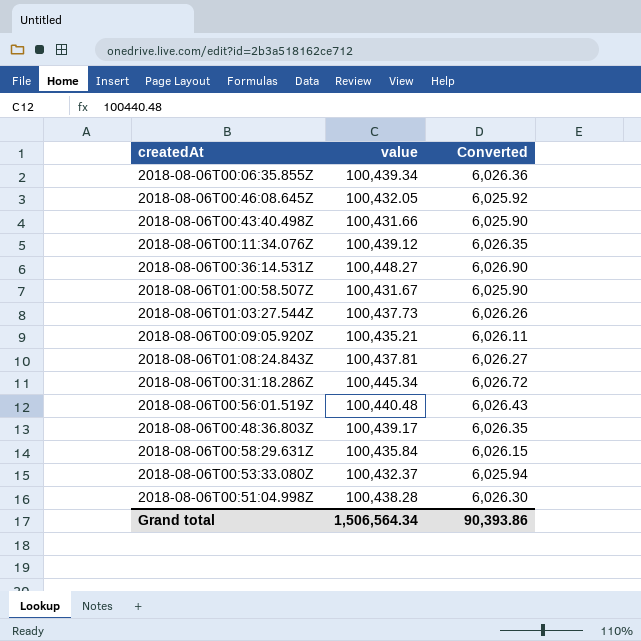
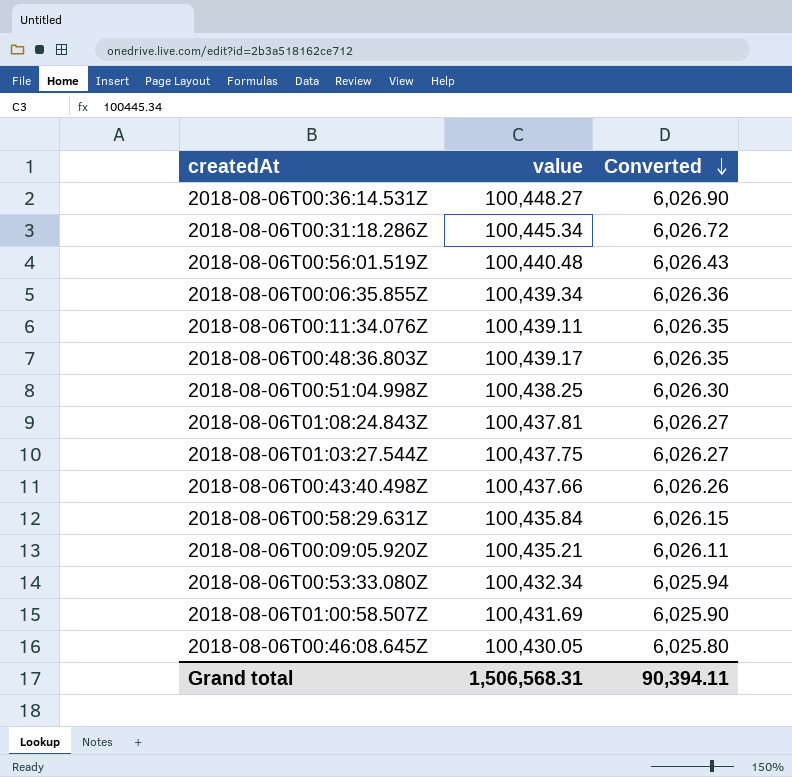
row order: none -> Converted descending
2018-08-06T00:11:34.076Z | value: 100,439.12 -> 100,439.11
2018-08-06T00:51:04.998Z | value: 100,438.28 -> 100,438.25
2018-08-06T01:03:27.544Z | value: 100,437.73 -> 100,437.75
2018-08-06T01:03:27.544Z | Converted: 6,026.26 -> 6,026.27
2018-08-06T00:43:40.498Z | value: 100,431.66 -> 100,437.66
2018-08-06T00:43:40.498Z | Converted: 6,025.90 -> 6,026.26
2018-08-06T00:53:33.080Z | value: 100,432.37 -> 100,432.34
2018-08-06T01:00:58.507Z | value: 100,431.67 -> 100,431.69
2018-08-06T00:46:08.645Z | value: 100,432.05 -> 100,430.05
2018-08-06T00:46:08.645Z | Converted: 6,025.92 -> 6,025.80
Grand total | value: 1,506,564.34 -> 1,506,568.31
Grand total | Converted: 90,393.86 -> 90,394.11

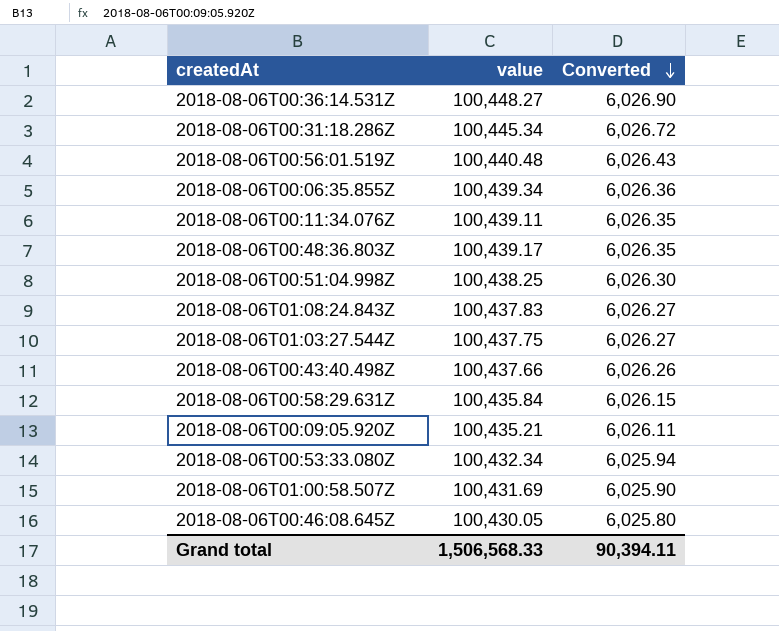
2018-08-06T01:08:24.843Z | value: 100,437.81 -> 100,437.83
Grand total | value: 1,506,568.31 -> 1,506,568.33

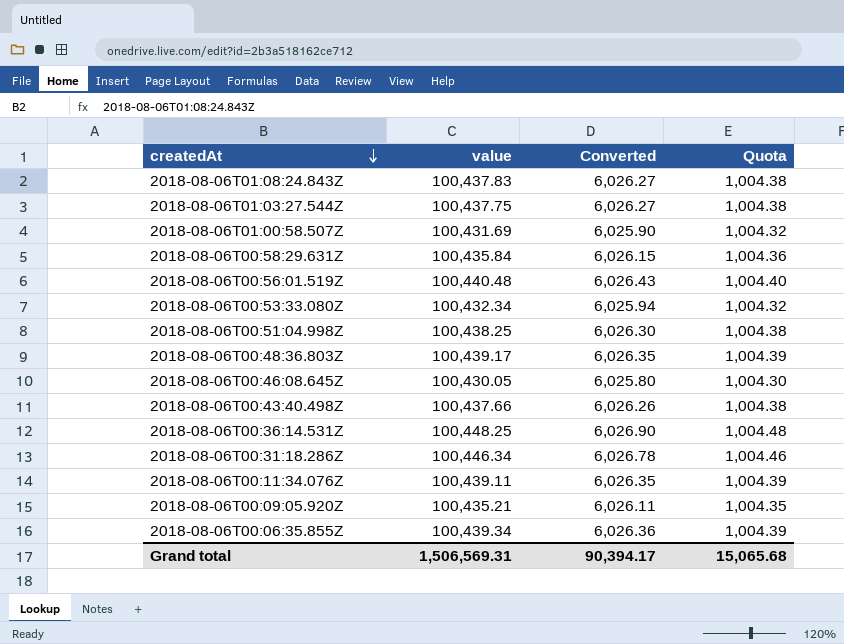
row order: Converted descending -> createdAt descending
column Quota | formula: none -> [value] * 0.01
2018-08-06T00:36:14.531Z | value: 100,448.27 -> 100,448.25
2018-08-06T00:31:18.286Z | value: 100,445.34 -> 100,446.34
2018-08-06T00:31:18.286Z | Converted: 6,026.72 -> 6,026.78
Grand total | value: 1,506,568.33 -> 1,506,569.31
Grand total | Converted: 90,394.11 -> 90,394.17

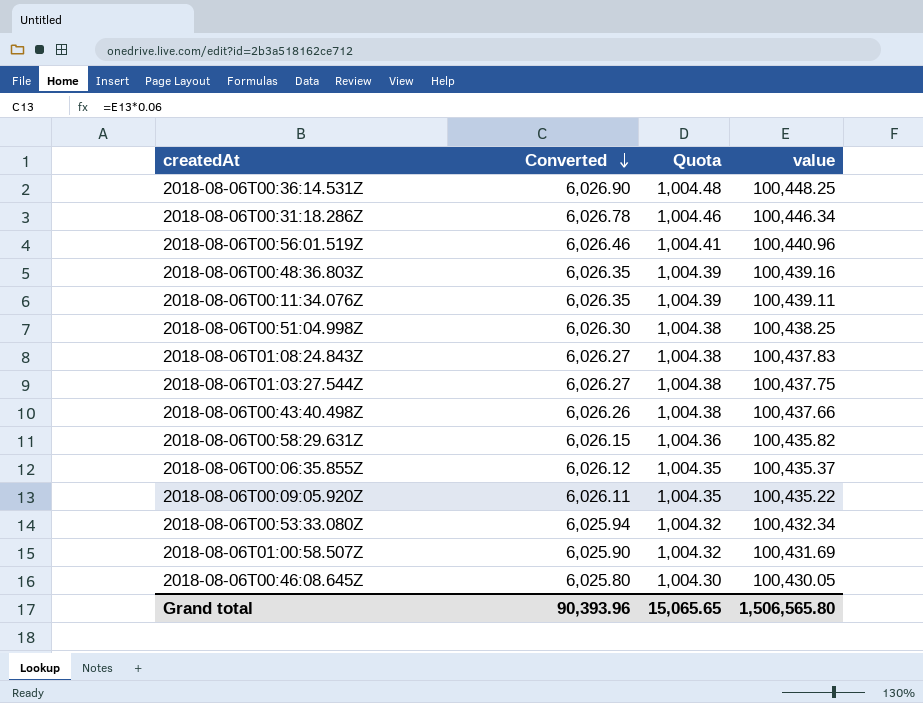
row order: createdAt descending -> Converted descending
column value | position: 2 -> 4
2018-08-06T00:56:01.519Z | Converted: 6,026.43 -> 6,026.46
2018-08-06T00:56:01.519Z | Quota: 1,004.40 -> 1,004.41
2018-08-06T00:56:01.519Z | value: 100,440.48 -> 100,440.96
2018-08-06T00:48:36.803Z | value: 100,439.17 -> 100,439.16
2018-08-06T00:58:29.631Z | value: 100,435.84 -> 100,435.82
2018-08-06T00:06:35.855Z | Converted: 6,026.36 -> 6,026.12
2018-08-06T00:06:35.855Z | Quota: 1,004.39 -> 1,004.35
2018-08-06T00:06:35.855Z | value: 100,439.34 -> 100,435.37
2018-08-06T00:09:05.920Z | value: 100,435.21 -> 100,435.22
Grand total | Converted: 90,394.17 -> 90,393.96
Grand total | Quota: 15,065.68 -> 15,065.65
Grand total | value: 1,506,569.31 -> 1,506,565.80

